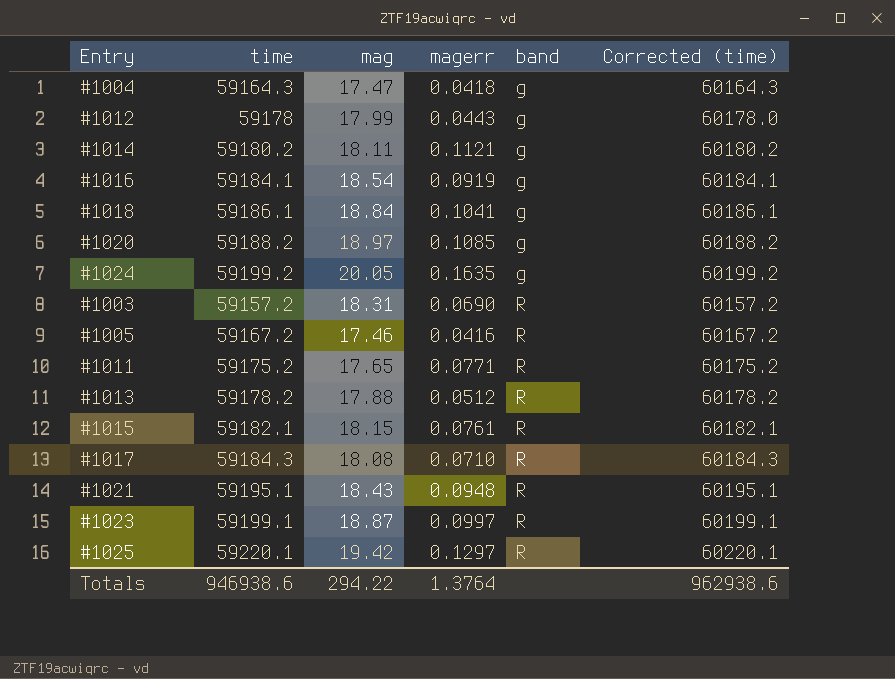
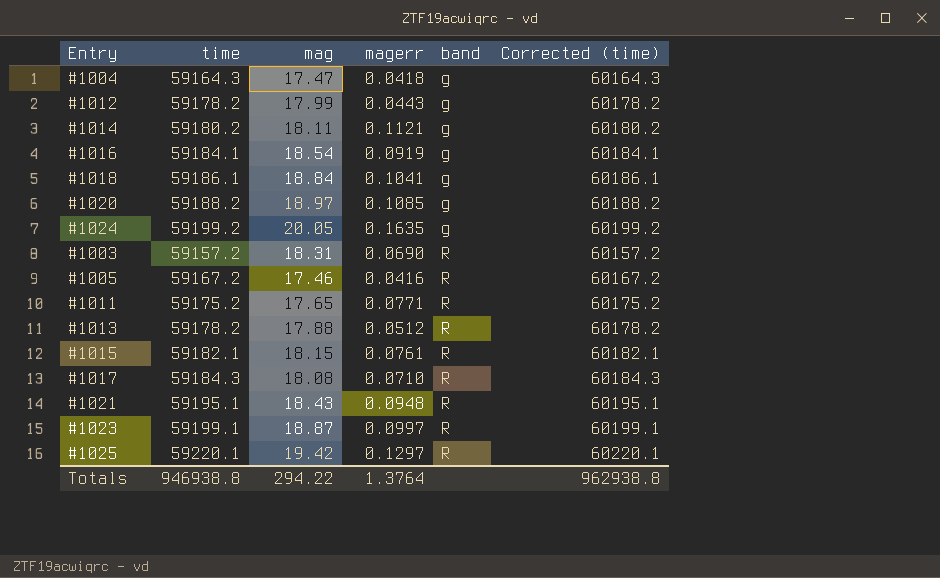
#1012 | time: 59178 -> 59178.2
#1012 | Corrected (time): 60178.0 -> 60178.2
Totals | time: 946938.6 -> 946938.8
Totals | Corrected (time): 962938.6 -> 962938.8

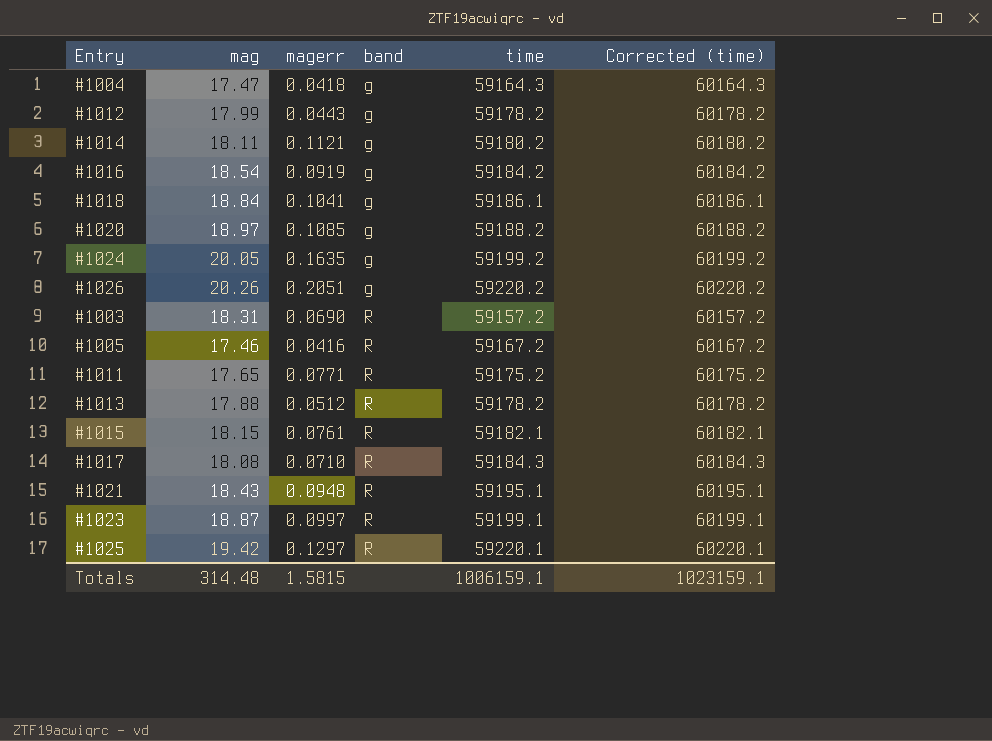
column time | position: 2 -> 5
#1016 | time: 59184.1 -> 59184.2
#1016 | Corrected (time): 60184.1 -> 60184.2
row #1026: none -> 20.26 | 0.2051 | g | 59220.2 | 60220.2
Totals | mag: 294.22 -> 314.48
Totals | magerr: 1.3764 -> 1.5815
Totals | time: 946938.8 -> 1006159.1
Totals | Corrected (time): 962938.8 -> 1023159.1

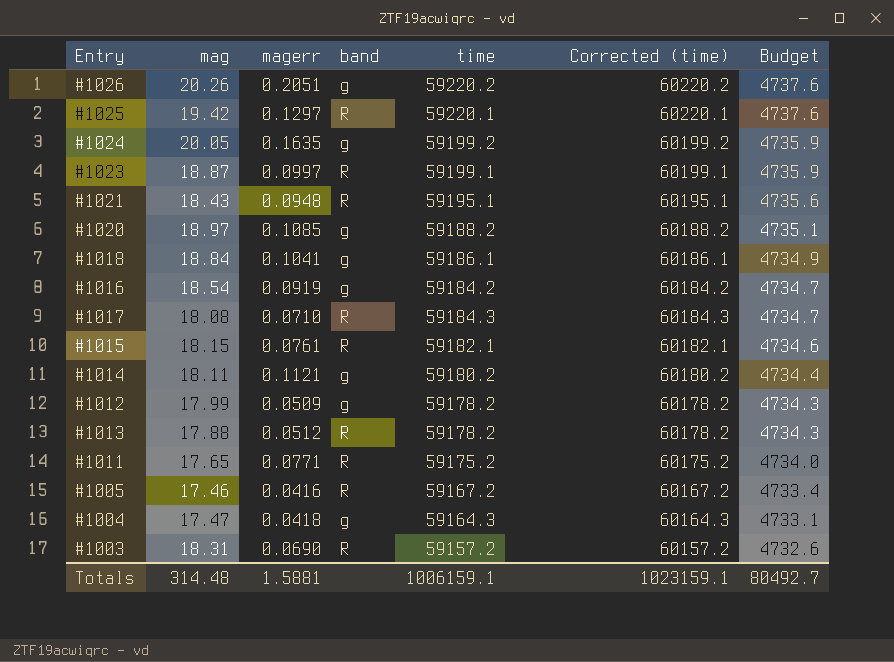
row order: band ascending -> Budget descending
column Budget | formula: none -> [time] * 0.08
#1012 | magerr: 0.0443 -> 0.0509
Totals | magerr: 1.5815 -> 1.5881

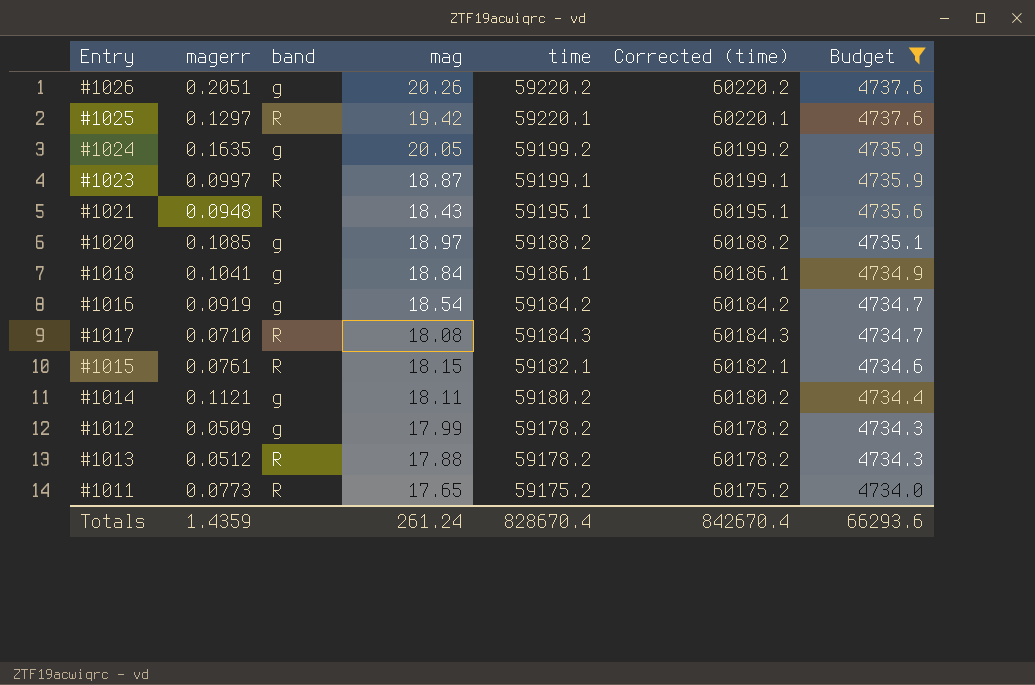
filter: none -> Budget >= 4734.0
column mag | position: 2 -> 4
#1011 | magerr: 0.0771 -> 0.0773
Totals | magerr: 1.5881 -> 1.4359
Totals | mag: 314.48 -> 261.24
Totals | time: 1006159.1 -> 828670.4
Totals | Corrected (time): 1023159.1 -> 842670.4
Totals | Budget: 80492.7 -> 66293.6

